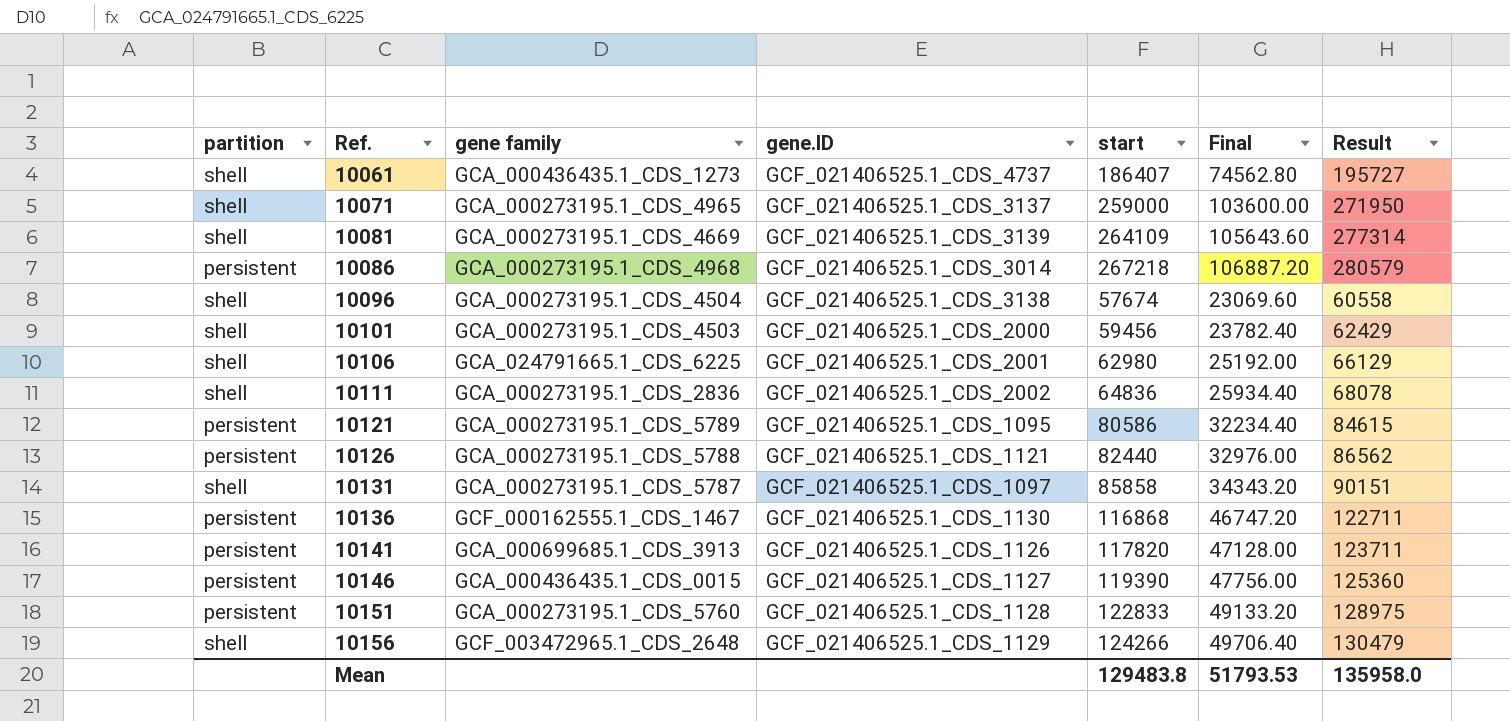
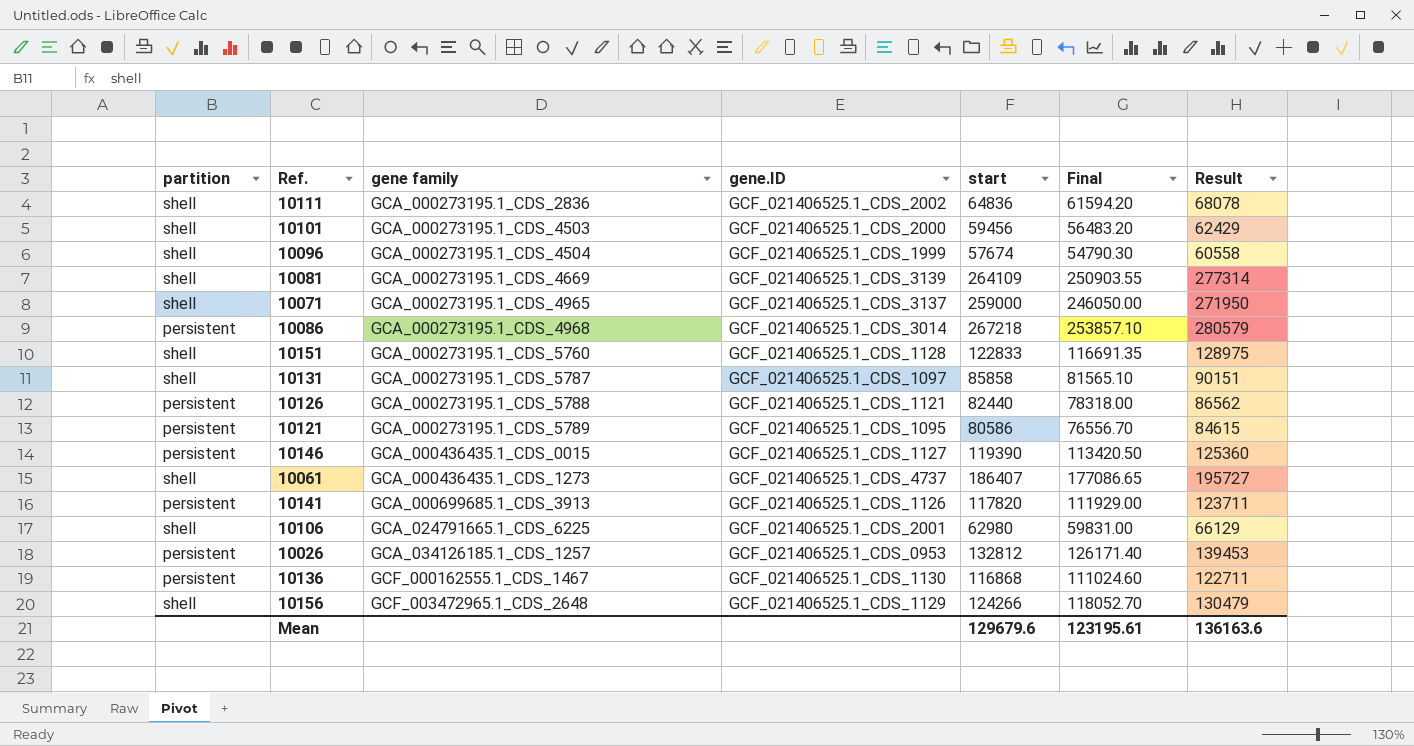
row order: Ref. ascending -> gene family ascending
column Final | formula: [start] * 0.4 -> [start] * 0.95
10096 | gene.ID: GCF_021406525.1_CDS_3138 -> GCF_021406525.1_CDS_1999
10151 | partition: persistent -> shell
row 10026: none -> persistent | GCA_034126185.1_CDS_1257 | GCF_021406525.1_CDS_0953 | 132812 | 126171.40 | 139453
Mean | start: 129483.8 -> 129679.6
Mean | Final: 51793.53 -> 123195.61
Mean | Result: 135958.0 -> 136163.6

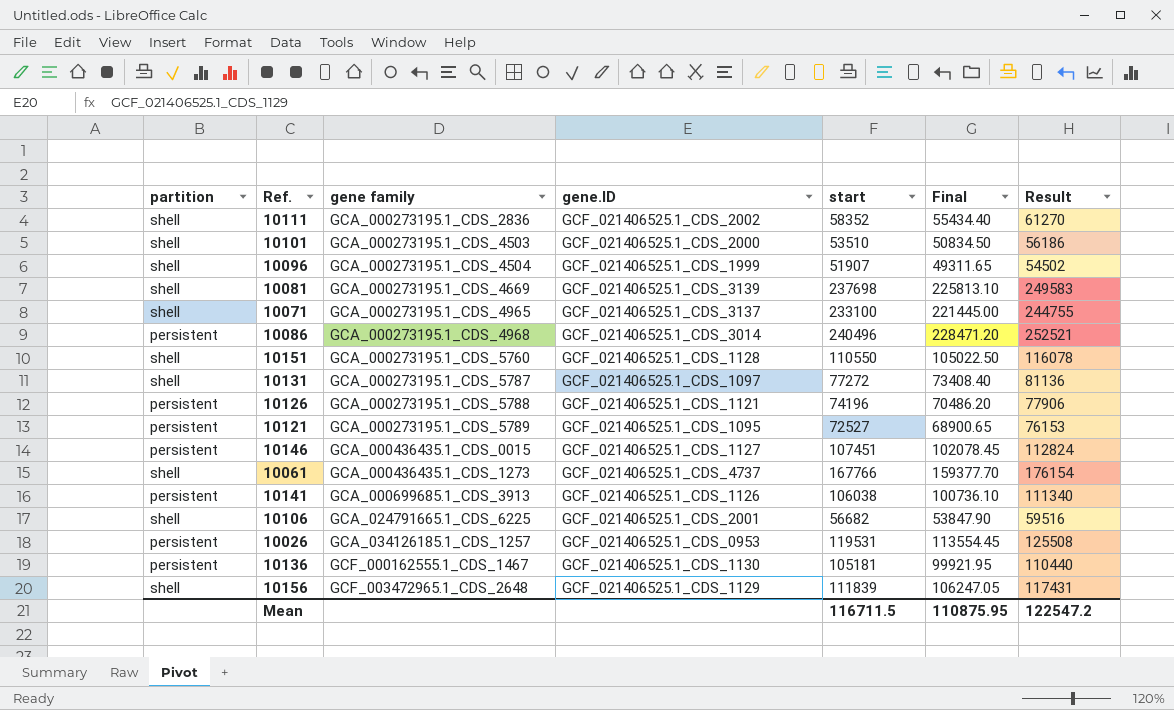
10111 | start: 64836 -> 58352
10111 | Final: 61594.20 -> 55434.40
10111 | Result: 68078 -> 61270
10101 | start: 59456 -> 53510
10101 | Final: 56483.20 -> 50834.50
10101 | Result: 62429 -> 56186
10096 | start: 57674 -> 51907
10096 | Final: 54790.30 -> 49311.65
10096 | Result: 60558 -> 54502
10081 | start: 264109 -> 237698
10081 | Final: 250903.55 -> 225813.10
10081 | Result: 277314 -> 249583
10071 | start: 259000 -> 233100
10071 | Final: 246050.00 -> 221445.00
10071 | Result: 271950 -> 244755
10086 | start: 267218 -> 240496
10086 | Final: 253857.10 -> 228471.20
10086 | Result: 280579 -> 252521
10151 | start: 122833 -> 110550
10151 | Final: 116691.35 -> 105022.50
10151 | Result: 128975 -> 116078
10131 | start: 85858 -> 77272
10131 | Final: 81565.10 -> 73408.40
10131 | Result: 90151 -> 81136
10126 | start: 82440 -> 74196
10126 | Final: 78318.00 -> 70486.20
10126 | Result: 86562 -> 77906
10121 | start: 80586 -> 72527
10121 | Final: 76556.70 -> 68900.65
10121 | Result: 84615 -> 76153
10146 | start: 119390 -> 107451
10146 | Final: 113420.50 -> 102078.45
10146 | Result: 125360 -> 112824
10061 | start: 186407 -> 167766
10061 | Final: 177086.65 -> 159377.70
10061 | Result: 195727 -> 176154
10141 | start: 117820 -> 106038
10141 | Final: 111929.00 -> 100736.10
10141 | Result: 123711 -> 111340
10106 | start: 62980 -> 56682
10106 | Final: 59831.00 -> 53847.90
10106 | Result: 66129 -> 59516
10026 | start: 132812 -> 119531
10026 | Final: 126171.40 -> 113554.45
10026 | Result: 139453 -> 125508
10136 | start: 116868 -> 105181
10136 | Final: 111024.60 -> 99921.95
10136 | Result: 122711 -> 110440
10156 | start: 124266 -> 111839
10156 | Final: 118052.70 -> 106247.05
10156 | Result: 130479 -> 117431
Mean | start: 129679.6 -> 116711.5
Mean | Final: 123195.61 -> 110875.95
Mean | Result: 136163.6 -> 122547.2

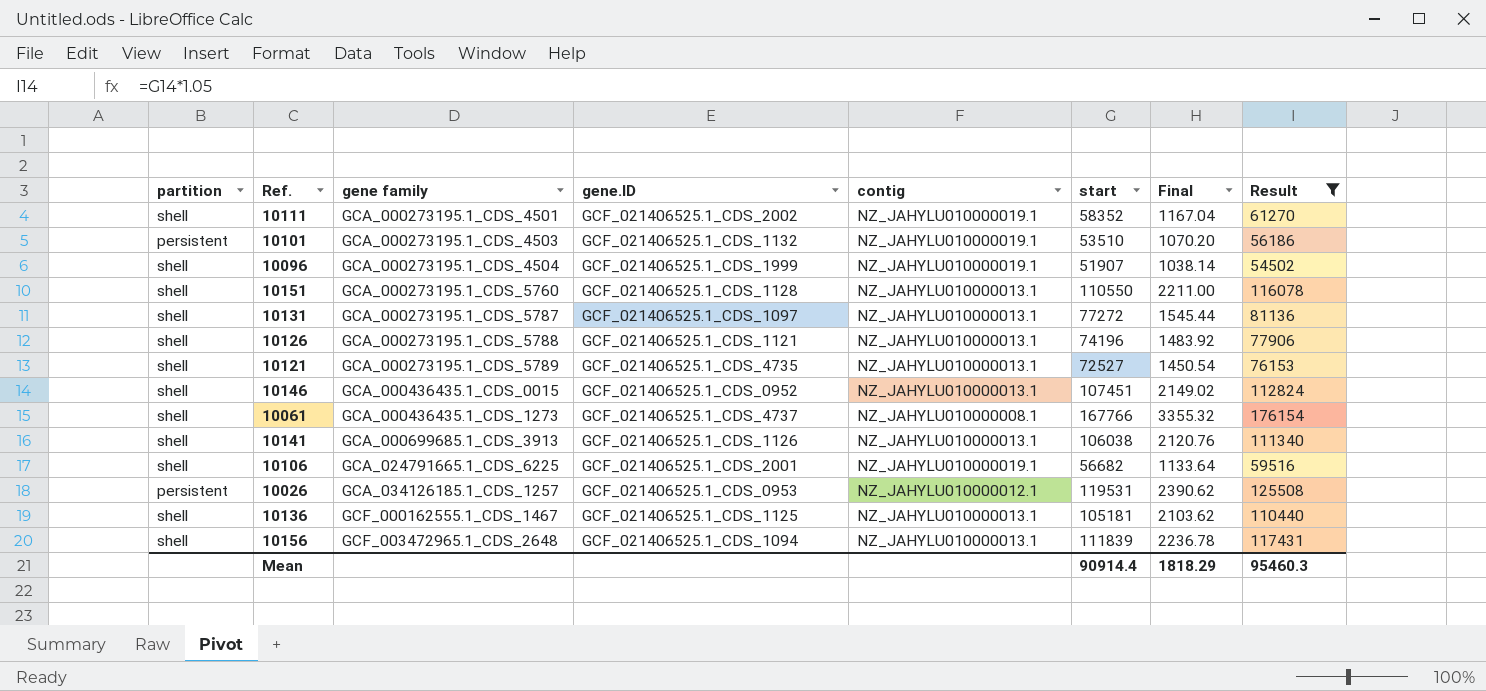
filter: none -> Result <= 176154
column contig | position: none -> 5
column Final | formula: [start] * 0.95 -> [start] * 0.02
10111 | gene family: GCA_000273195.1_CDS_2836 -> GCA_000273195.1_CDS_4501
10101 | partition: shell -> persistent
10101 | gene.ID: GCF_021406525.1_CDS_2000 -> GCF_021406525.1_CDS_1132
10126 | partition: persistent -> shell
10121 | partition: persistent -> shell
10121 | gene.ID: GCF_021406525.1_CDS_1095 -> GCF_021406525.1_CDS_4735
10146 | partition: persistent -> shell
10146 | gene.ID: GCF_021406525.1_CDS_1127 -> GCF_021406525.1_CDS_0952
10141 | partition: persistent -> shell
10136 | partition: persistent -> shell
10136 | gene.ID: GCF_021406525.1_CDS_1130 -> GCF_021406525.1_CDS_1125
10156 | gene.ID: GCF_021406525.1_CDS_1129 -> GCF_021406525.1_CDS_1094
Mean | start: 116711.5 -> 90914.4
Mean | Final: 110875.95 -> 1818.29
Mean | Result: 122547.2 -> 95460.3

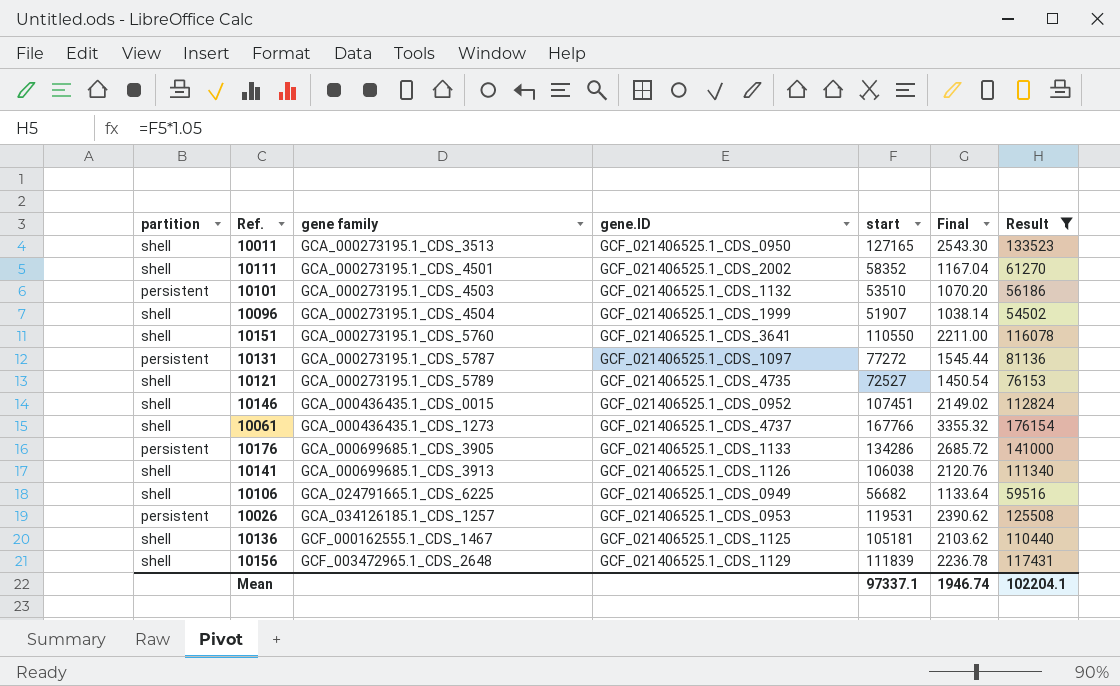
column contig | position: 5 -> none
row 10126: shell | GCA_000273195.1_CDS_5788 | GCF_021406525.1_CDS_1121 | NZ_JAHYLU010000013.1 | 74196 | 1483.92 | 77906 -> none
row 10011: none -> shell | GCA_000273195.1_CDS_3513 | GCF_021406525.1_CDS_0950 | 127165 | 2543.30 | 133523
10151 | gene.ID: GCF_021406525.1_CDS_1128 -> GCF_021406525.1_CDS_3641
10131 | partition: shell -> persistent
row 10176: none -> persistent | GCA_000699685.1_CDS_3905 | GCF_021406525.1_CDS_1133 | 134286 | 2685.72 | 141000
10106 | gene.ID: GCF_021406525.1_CDS_2001 -> GCF_021406525.1_CDS_0949
10156 | gene.ID: GCF_021406525.1_CDS_1094 -> GCF_021406525.1_CDS_1129
Mean | start: 90914.4 -> 97337.1
Mean | Final: 1818.29 -> 1946.74
Mean | Result: 95460.3 -> 102204.1

